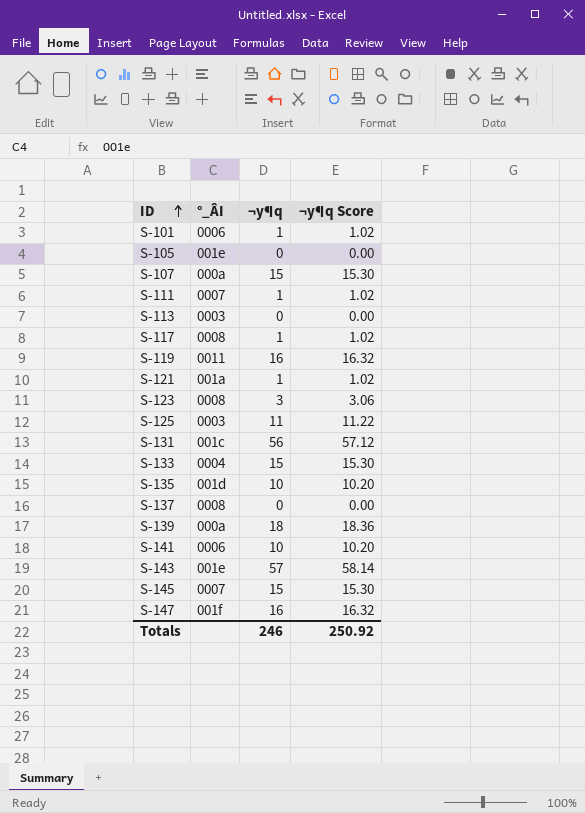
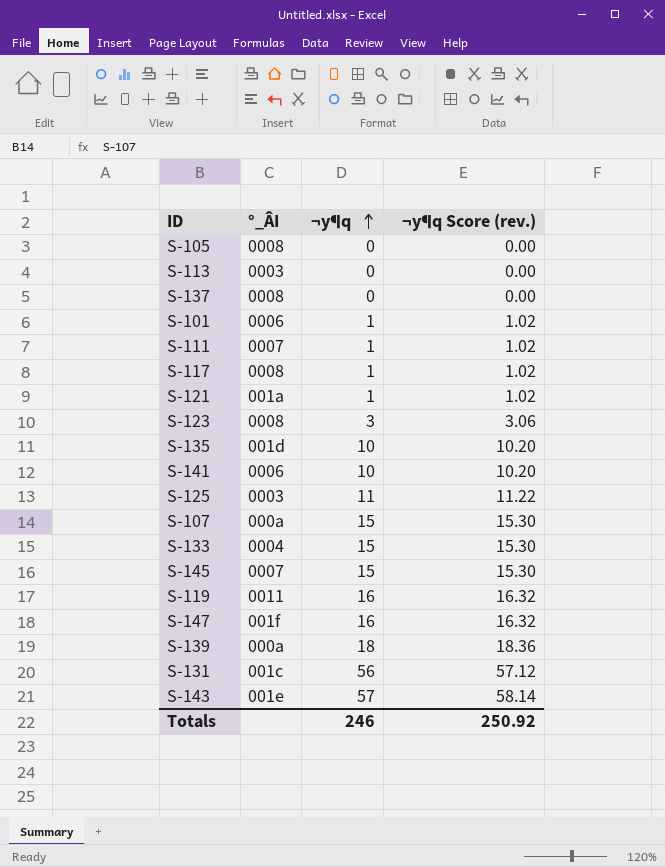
row order: ID ascending -> ¬y¶q ascending
column name: ¬y¶q Score -> ¬y¶q Score (rev.)
S-105 | °_ÂI: 001e -> 0008

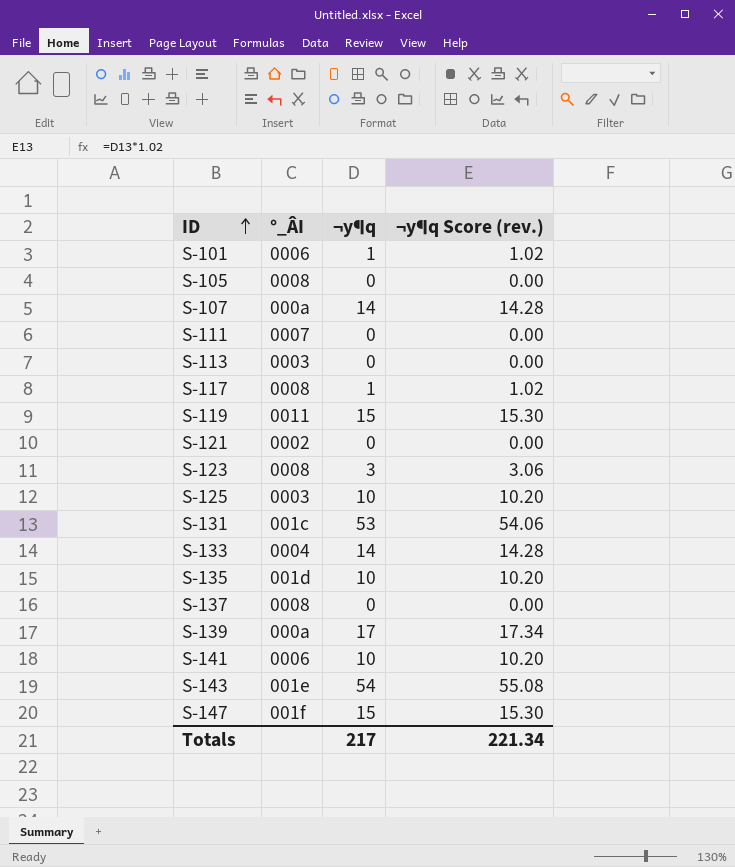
row order: ¬y¶q ascending -> ID ascending
row S-145: 0007 | 15 | 15.30 -> none
S-107 | ¬y¶q: 15 -> 14
S-107 | ¬y¶q Score (rev.): 15.30 -> 14.28
S-111 | ¬y¶q: 1 -> 0
S-111 | ¬y¶q Score (rev.): 1.02 -> 0.00
S-119 | ¬y¶q: 16 -> 15
S-119 | ¬y¶q Score (rev.): 16.32 -> 15.30
S-121 | °_ÂI: 001a -> 0002
S-121 | ¬y¶q: 1 -> 0
S-121 | ¬y¶q Score (rev.): 1.02 -> 0.00
S-125 | ¬y¶q: 11 -> 10
S-125 | ¬y¶q Score (rev.): 11.22 -> 10.20
S-131 | ¬y¶q: 56 -> 53
S-131 | ¬y¶q Score (rev.): 57.12 -> 54.06
S-133 | ¬y¶q: 15 -> 14
S-133 | ¬y¶q Score (rev.): 15.30 -> 14.28
S-139 | ¬y¶q: 18 -> 17
S-139 | ¬y¶q Score (rev.): 18.36 -> 17.34
S-143 | ¬y¶q: 57 -> 54
S-143 | ¬y¶q Score (rev.): 58.14 -> 55.08
S-147 | ¬y¶q: 16 -> 15
S-147 | ¬y¶q Score (rev.): 16.32 -> 15.30
Totals | ¬y¶q: 246 -> 217
Totals | ¬y¶q Score (rev.): 250.92 -> 221.34

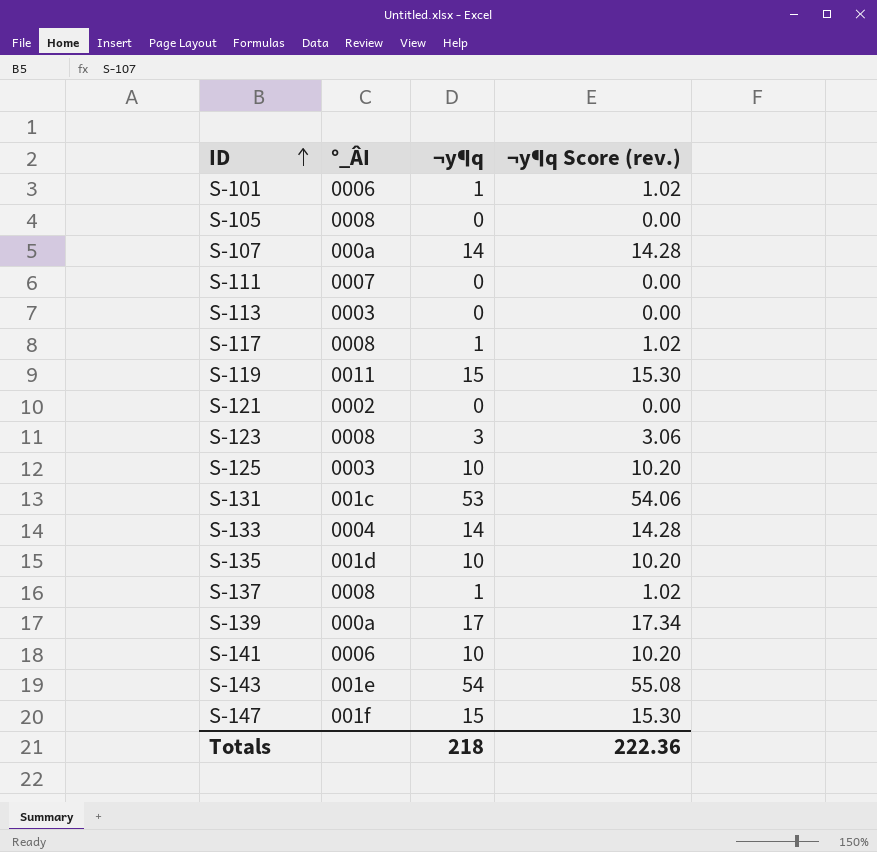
S-137 | ¬y¶q: 0 -> 1
S-137 | ¬y¶q Score (rev.): 0.00 -> 1.02
Totals | ¬y¶q: 217 -> 218
Totals | ¬y¶q Score (rev.): 221.34 -> 222.36

